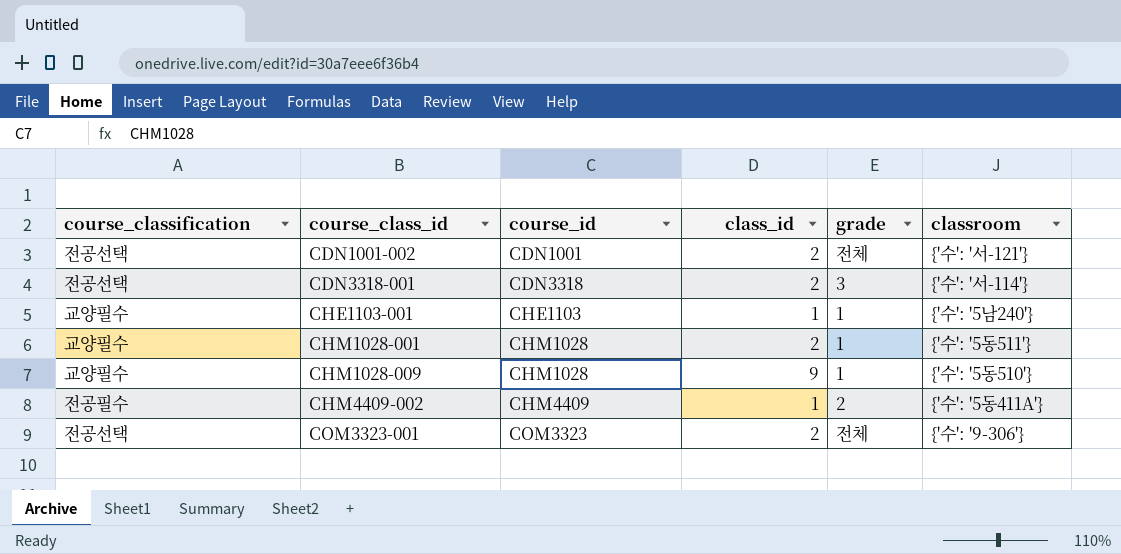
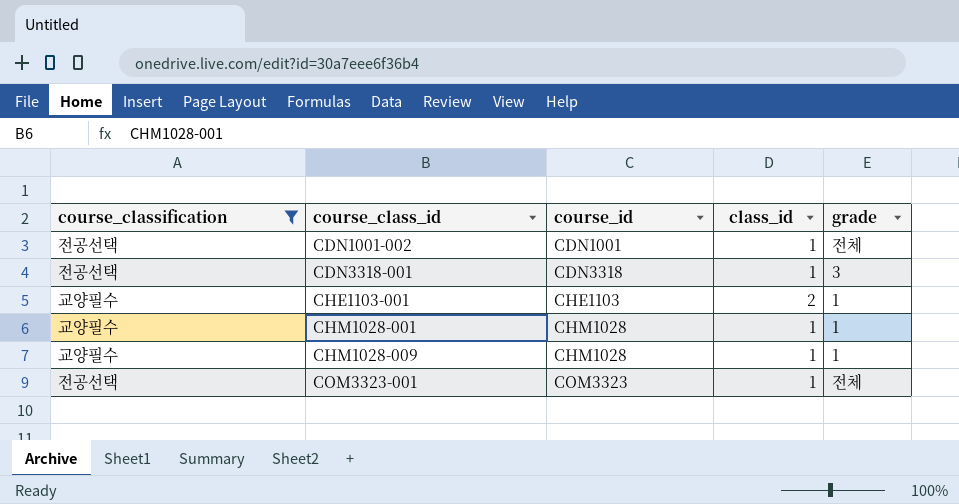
filter: none -> course_classification != 전공필수
column classroom | position: 6 -> none
CDN1001-002 | class_id: 2 -> 1
CDN3318-001 | class_id: 2 -> 1
CHE1103-001 | class_id: 1 -> 2
CHM1028-001 | class_id: 2 -> 1
CHM1028-009 | class_id: 9 -> 1
COM3323-001 | class_id: 2 -> 1

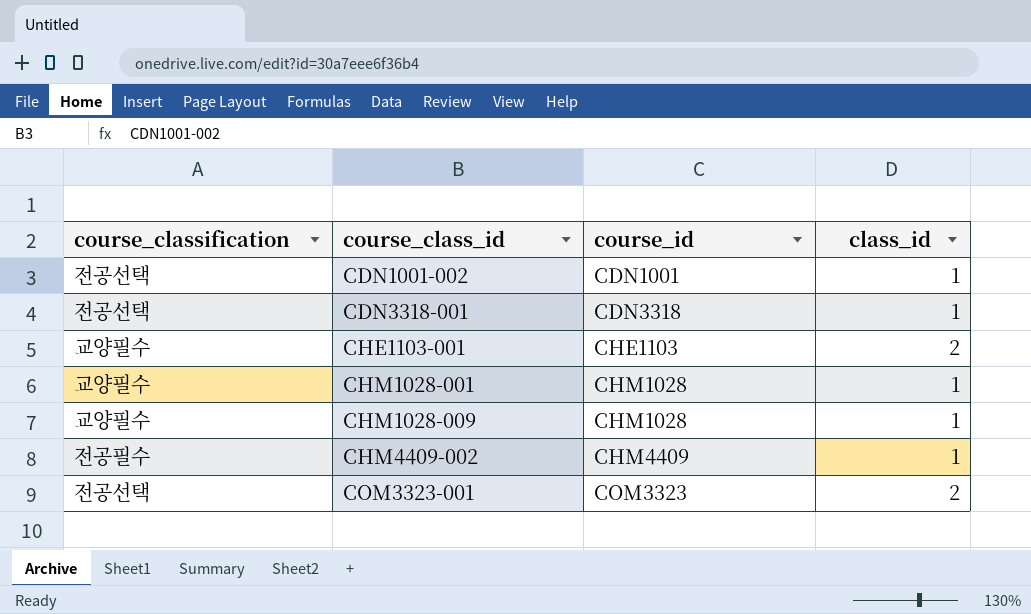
filter: course_classification != 전공필수 -> none
column grade | position: 5 -> none
COM3323-001 | class_id: 1 -> 2

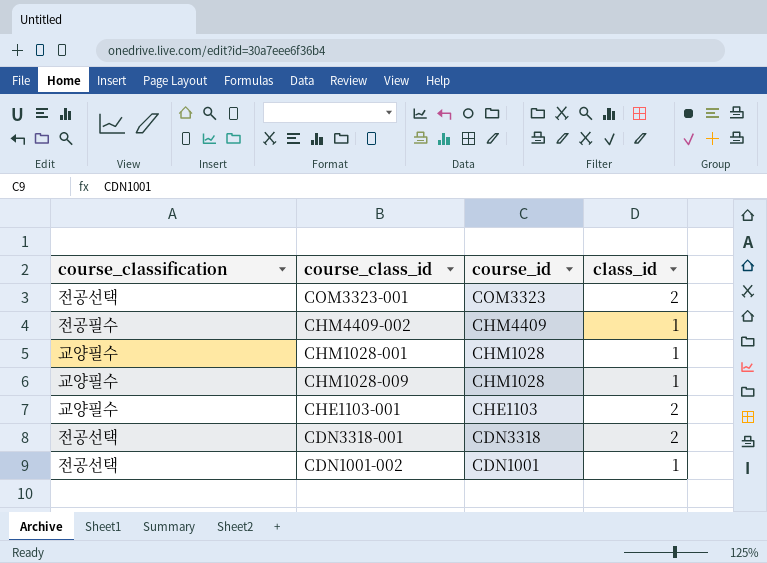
row order: course_class_id ascending -> course_id descending
CDN3318-001 | class_id: 1 -> 2

